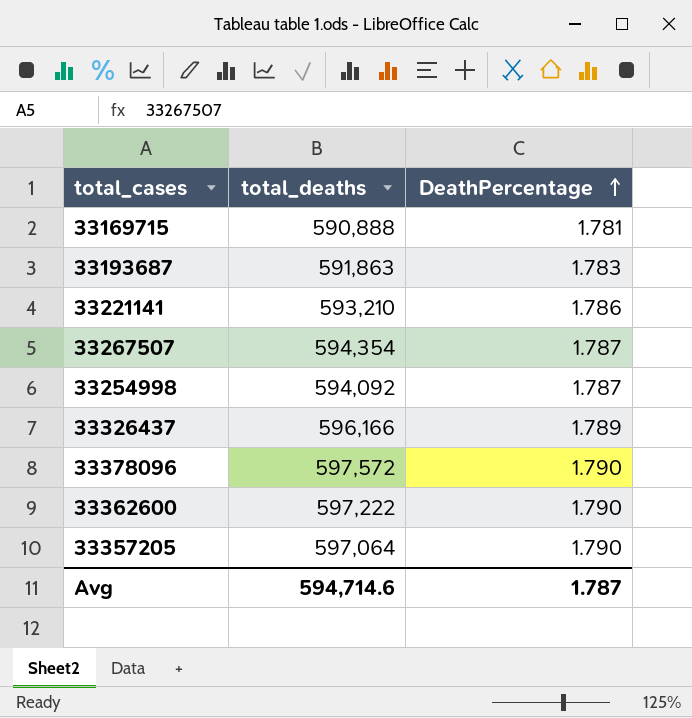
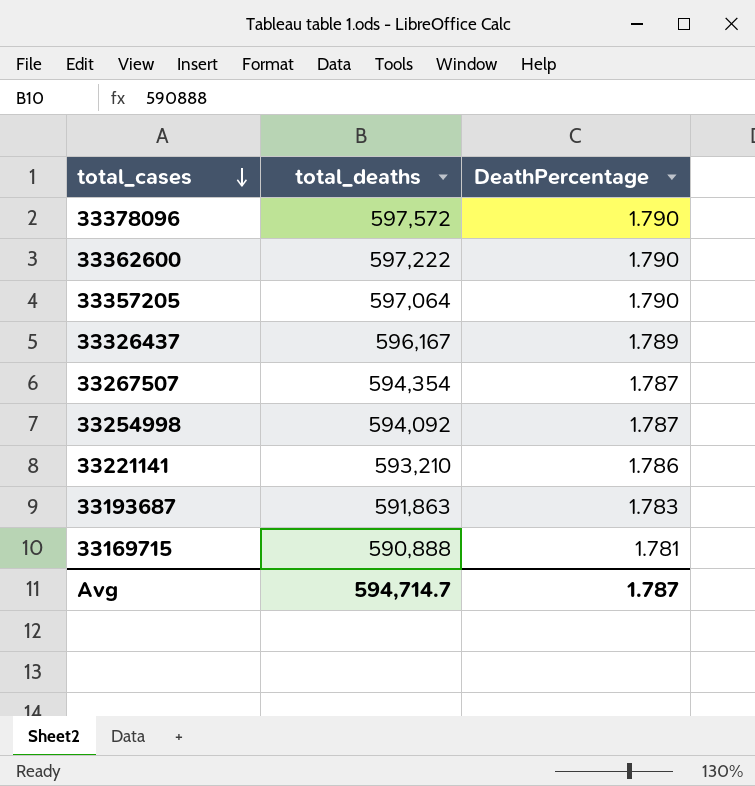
row order: DeathPercentage ascending -> total_cases descending
33326437 | total_deaths: 596,166 -> 596,167
Avg | total_deaths: 594,714.6 -> 594,714.7

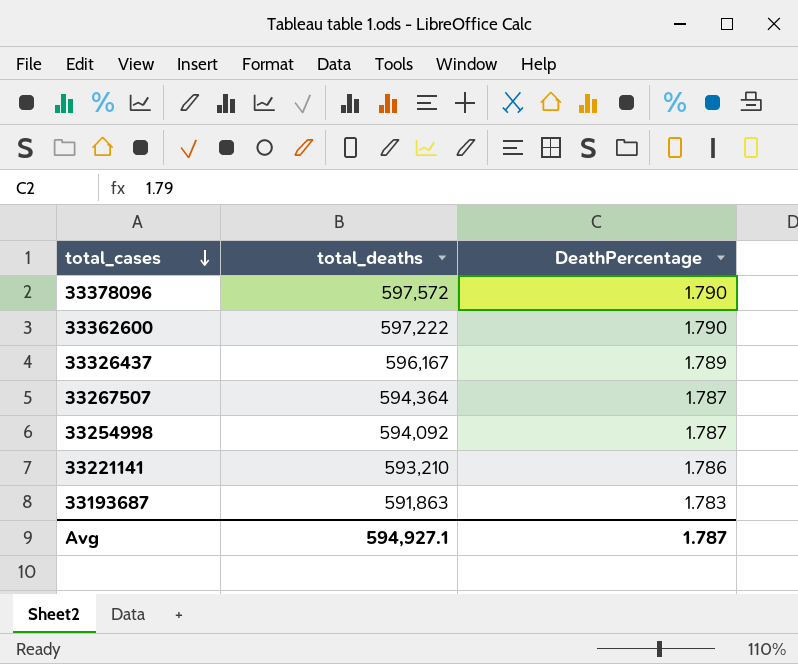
row 33357205: 597,064 | 1.790 -> none
row 33169715: 590,888 | 1.781 -> none
33267507 | total_deaths: 594,354 -> 594,364
Avg | total_deaths: 594,714.7 -> 594,927.1

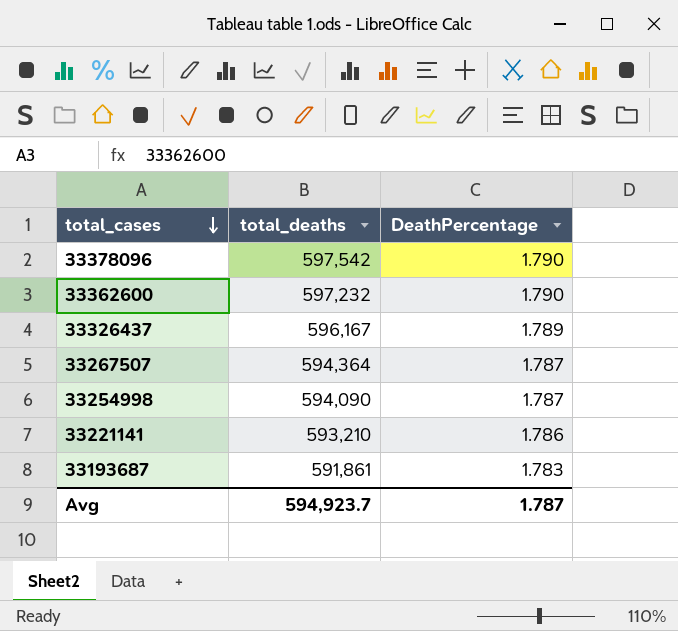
33378096 | total_deaths: 597,572 -> 597,542
33362600 | total_deaths: 597,222 -> 597,232
33254998 | total_deaths: 594,092 -> 594,090
33193687 | total_deaths: 591,863 -> 591,861
Avg | total_deaths: 594,927.1 -> 594,923.7

